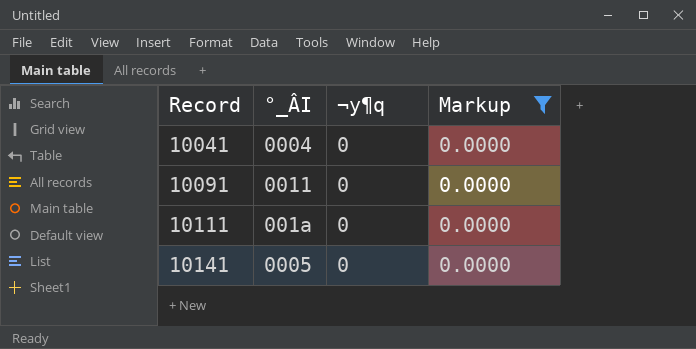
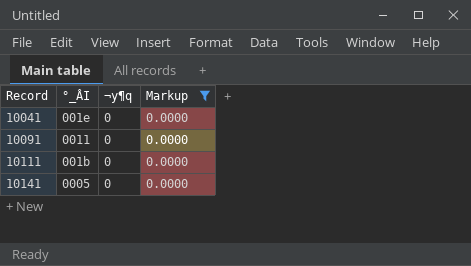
10041 | °_ÂI: 0004 -> 001e
10111 | °_ÂI: 001a -> 001b

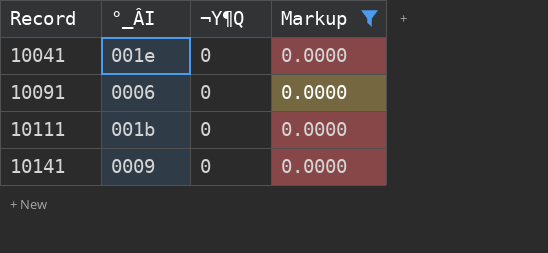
column name: ¬y¶q -> ¬Y¶Q
10091 | °_ÂI: 0011 -> 0006
10141 | °_ÂI: 0005 -> 0009

